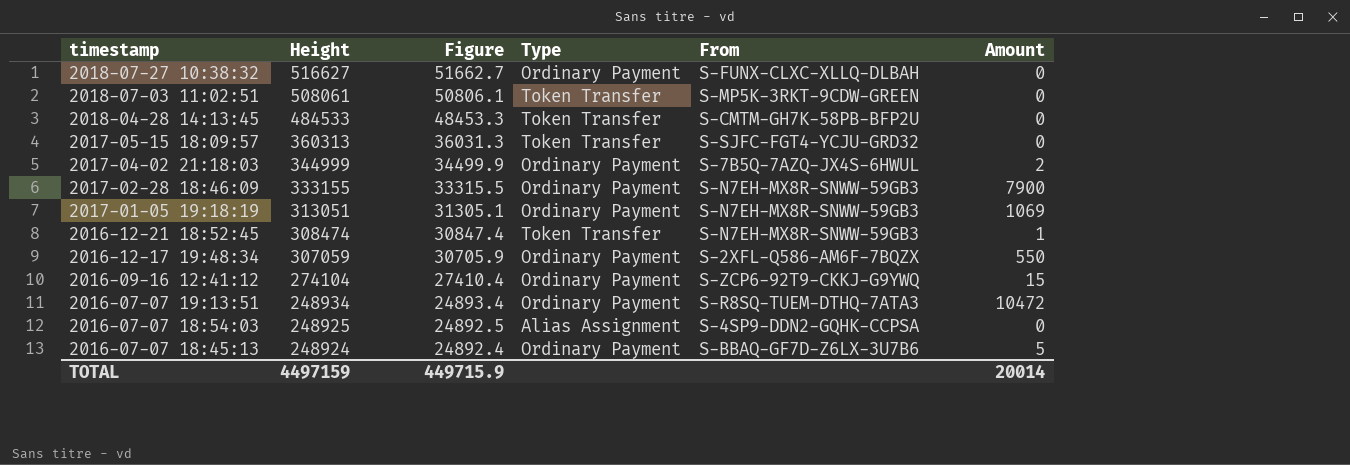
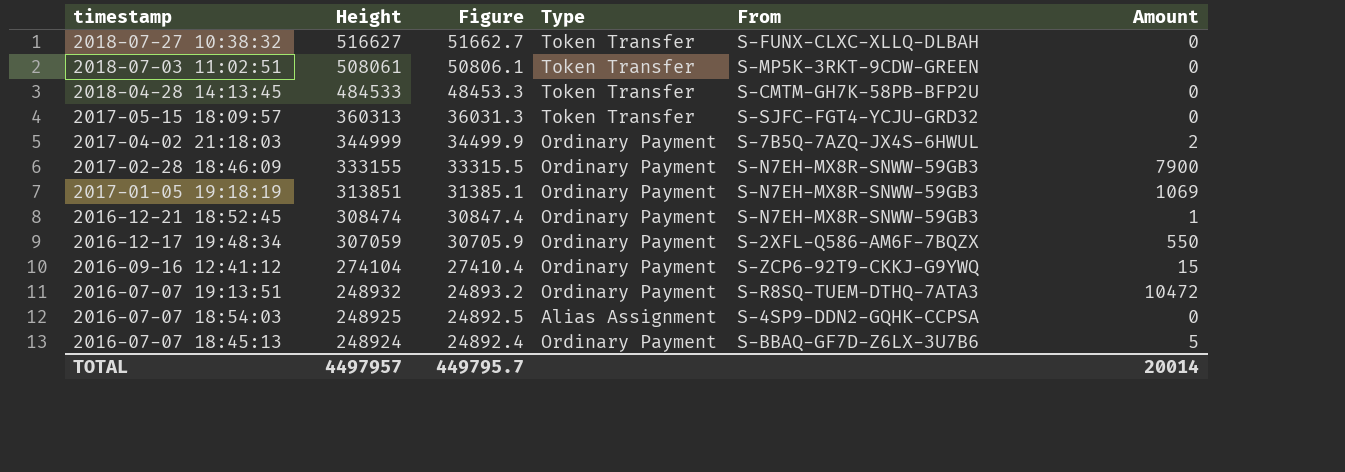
2018-07-27 10:38:32 | Type: Ordinary Payment -> Token Transfer
2017-01-05 19:18:19 | Height: 313051 -> 313851
2017-01-05 19:18:19 | Figure: 31305.1 -> 31385.1
2016-12-21 18:52:45 | Type: Token Transfer -> Ordinary Payment
2016-07-07 19:13:51 | Height: 248934 -> 248932
2016-07-07 19:13:51 | Figure: 24893.4 -> 24893.2
TOTAL | Height: 4497159 -> 4497957
TOTAL | Figure: 449715.9 -> 449795.7

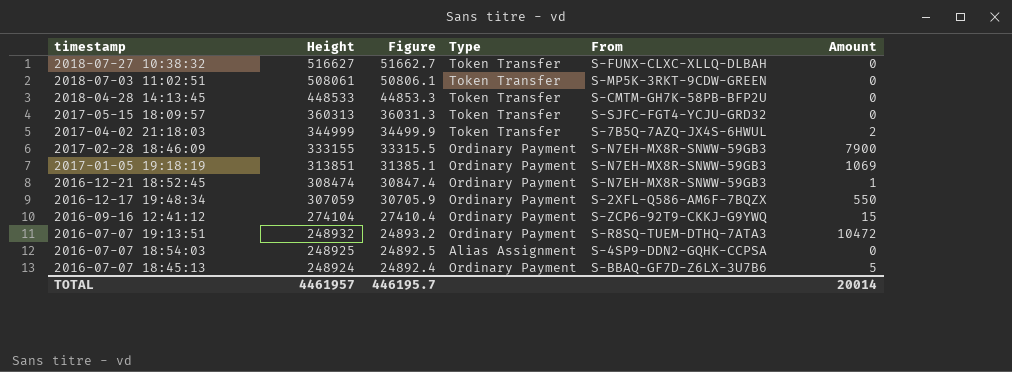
2018-04-28 14:13:45 | Height: 484533 -> 448533
2018-04-28 14:13:45 | Figure: 48453.3 -> 44853.3
2017-04-02 21:18:03 | Type: Ordinary Payment -> Token Transfer
TOTAL | Height: 4497957 -> 4461957
TOTAL | Figure: 449795.7 -> 446195.7

